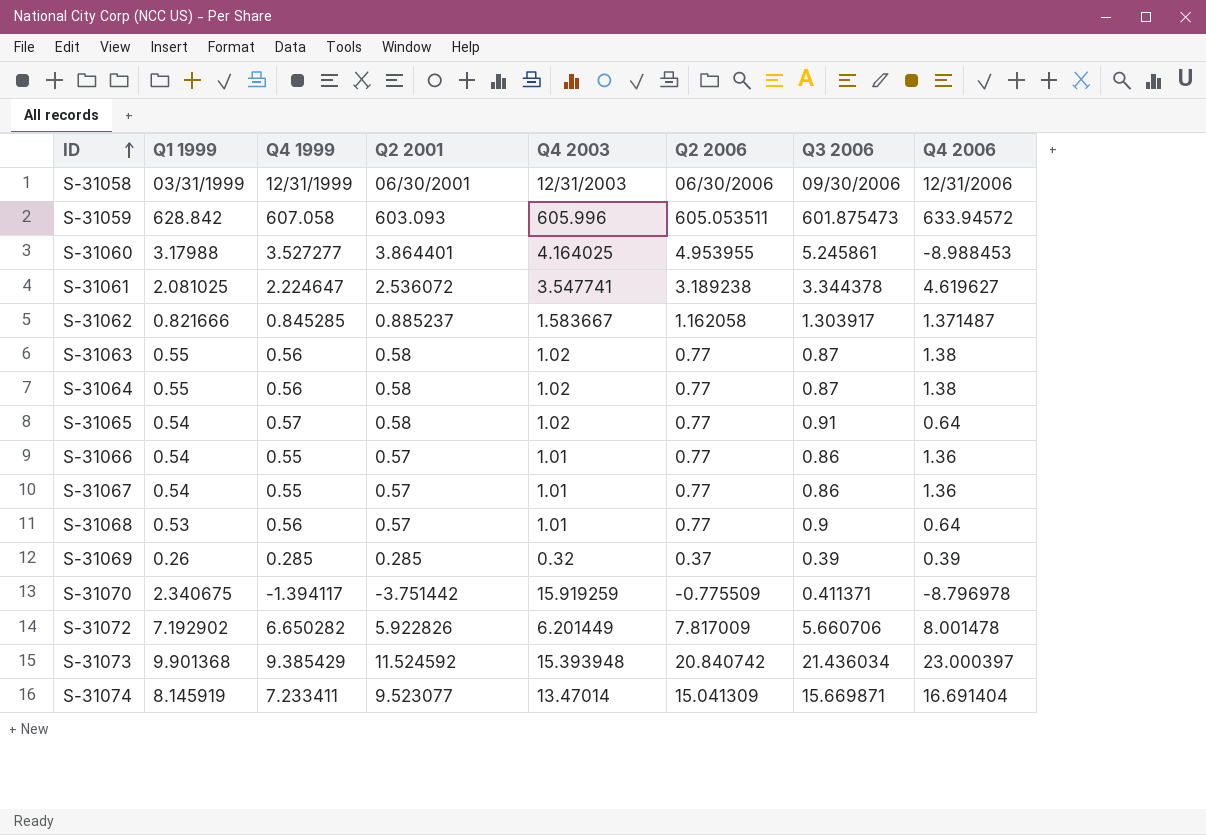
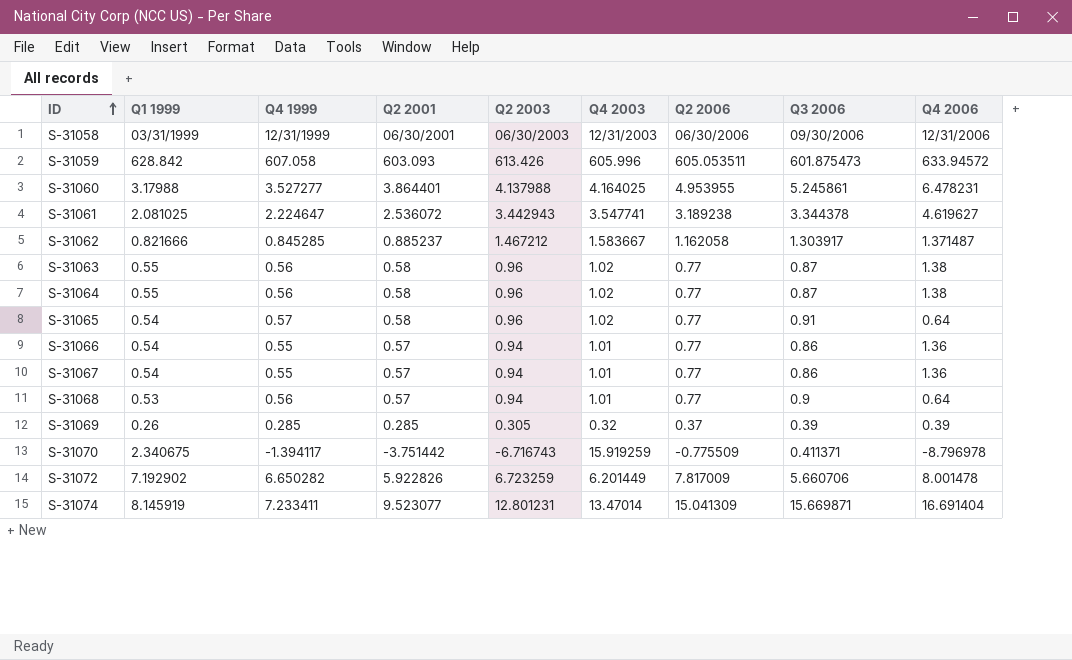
column Q2 2003 | position: none -> 5
row S-31073: 9.901368 | 9.385429 | 11.524592 | 15.393948 | 20.840742 | 21.436034 | 23.000397 -> none
S-31060 | Q4 2006: -8.988453 -> 6.478231

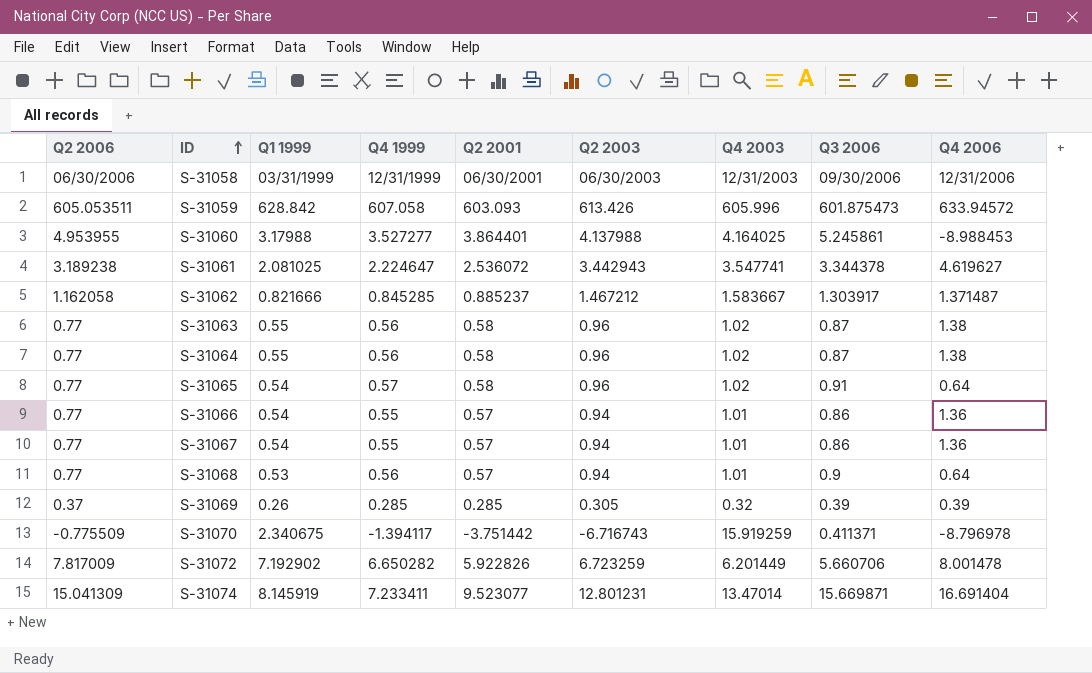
column Q2 2006 | position: 7 -> 1
S-31060 | Q4 2006: 6.478231 -> -8.988453

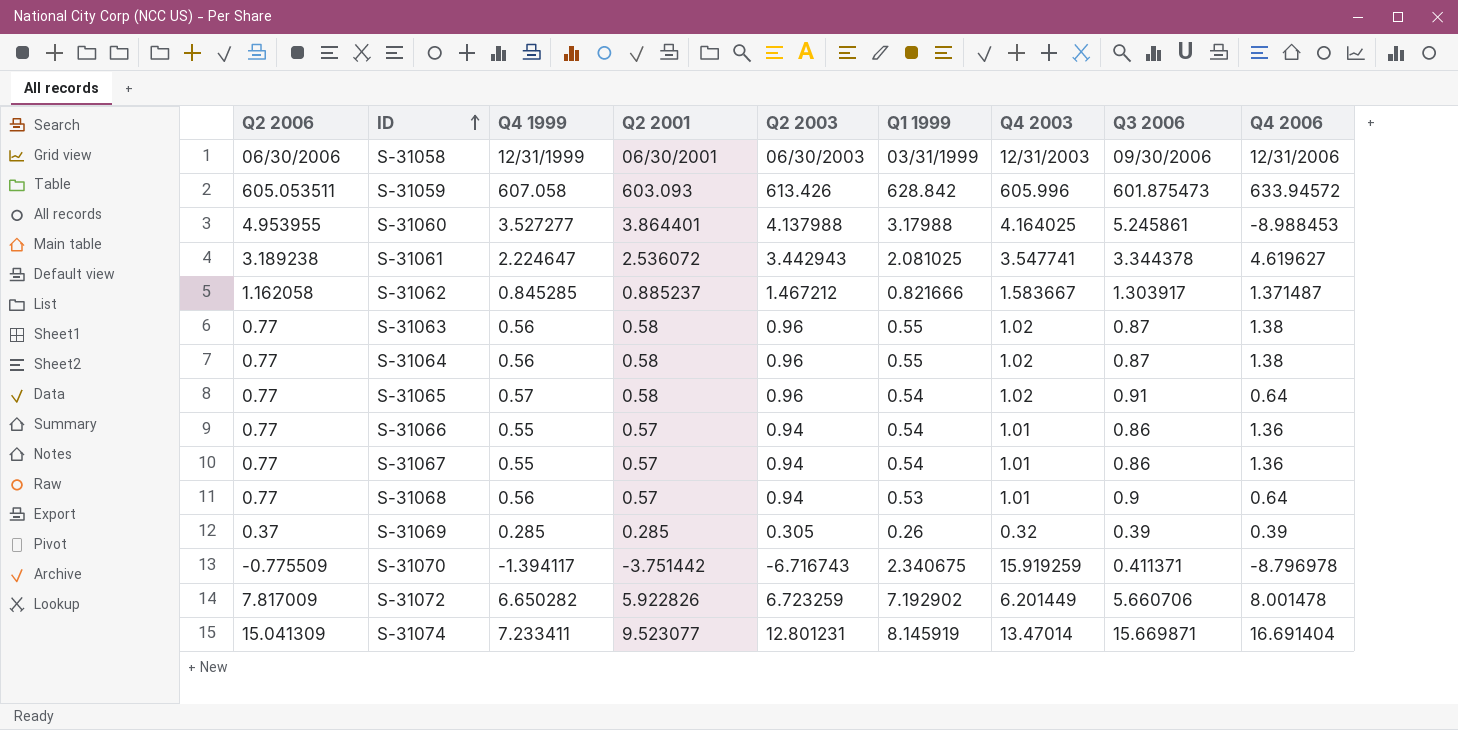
column Q1 1999 | position: 3 -> 6

